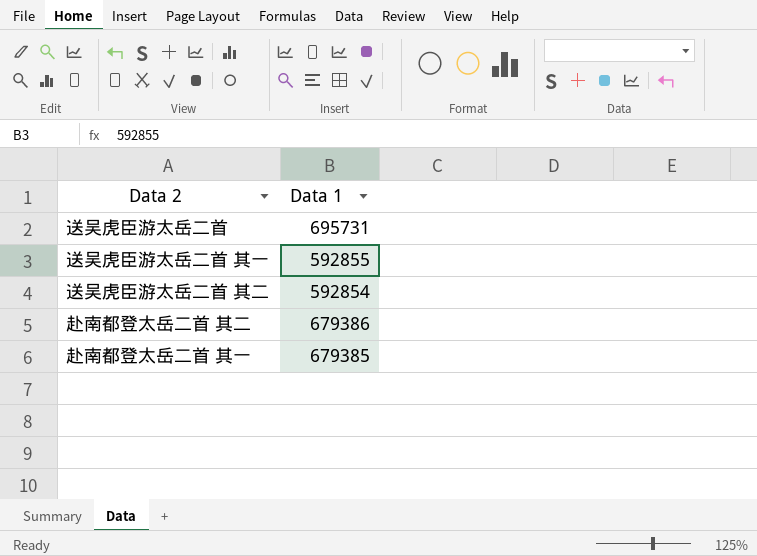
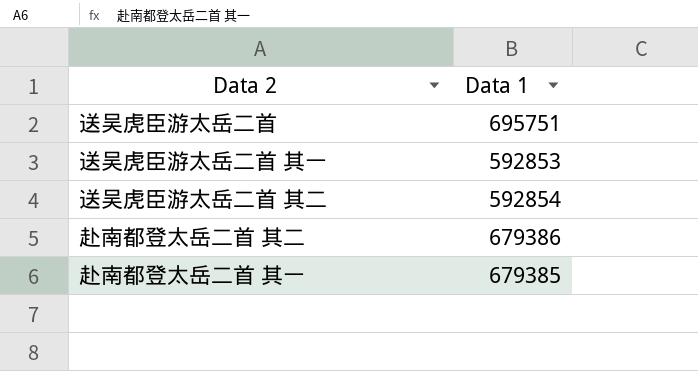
送吴虎臣游太岳二首 | Data 1: 695731 -> 695751
送吴虎臣游太岳二首 其一 | Data 1: 592855 -> 592853

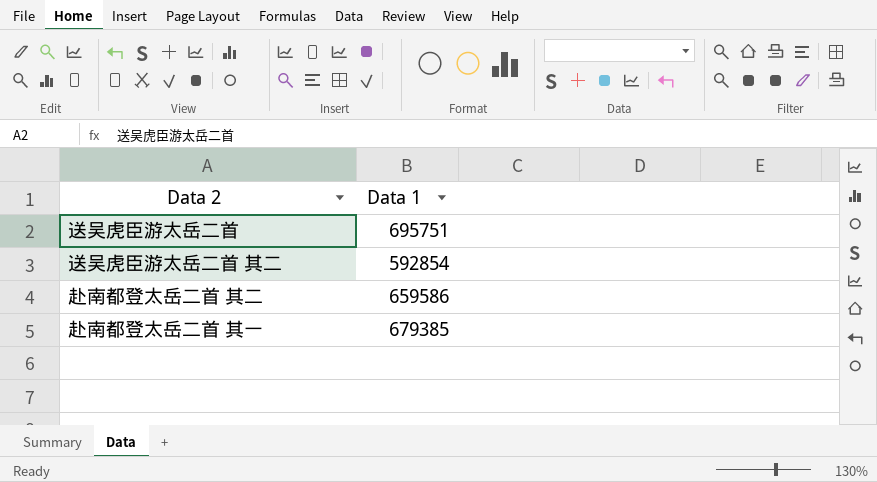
row 送吴虎臣游太岳二首 其一: 592853 -> none
赴南都登太岳二首 其二 | Data 1: 679386 -> 659586

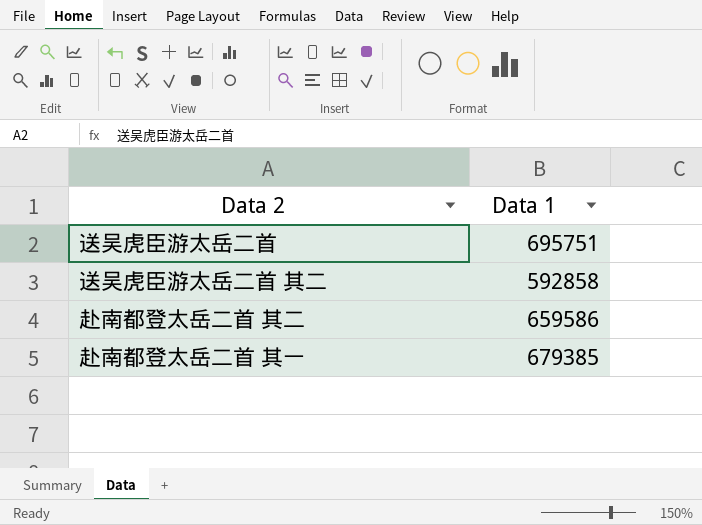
送吴虎臣游太岳二首 其二 | Data 1: 592854 -> 592858

